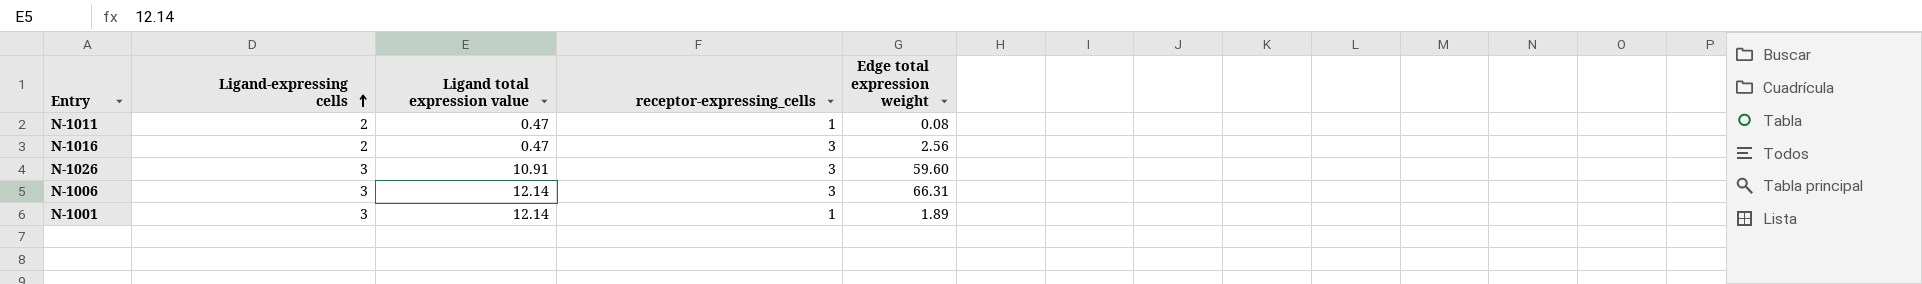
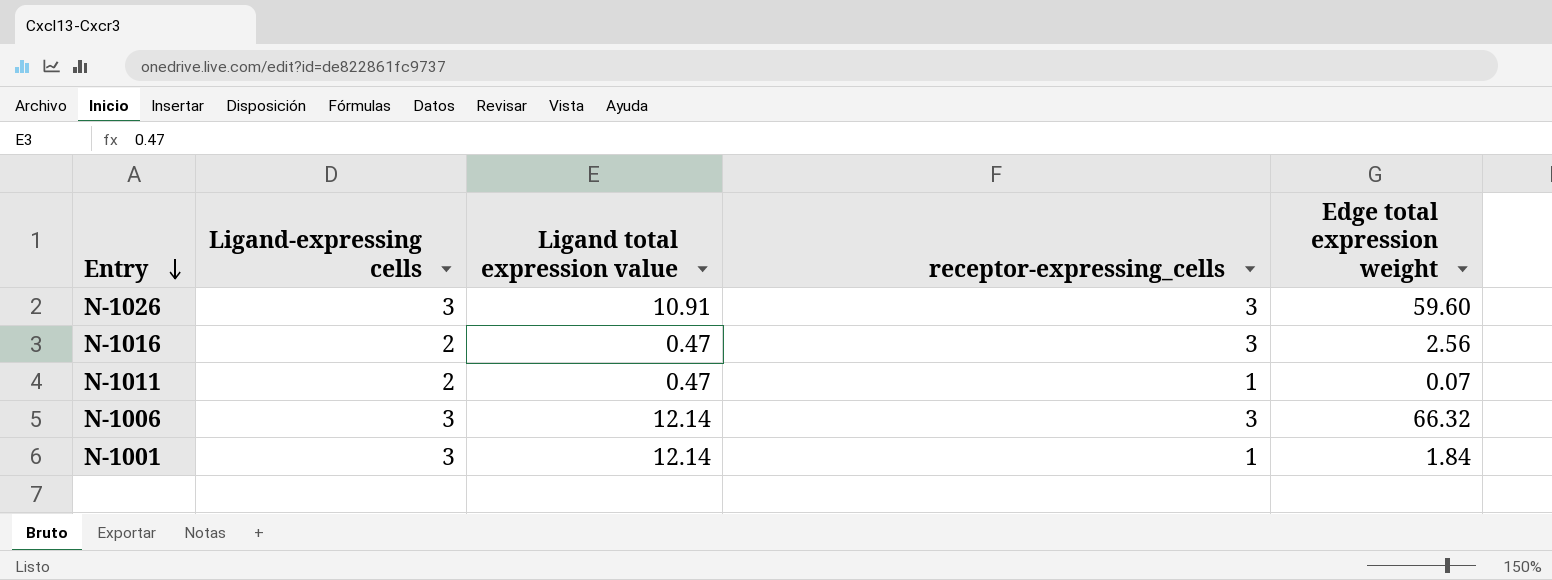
row order: Ligand-expressing cells ascending -> Entry descending
N-1011 | Edge total expression weight: 0.08 -> 0.07
N-1006 | Edge total expression weight: 66.31 -> 66.32
N-1001 | Edge total expression weight: 1.89 -> 1.84

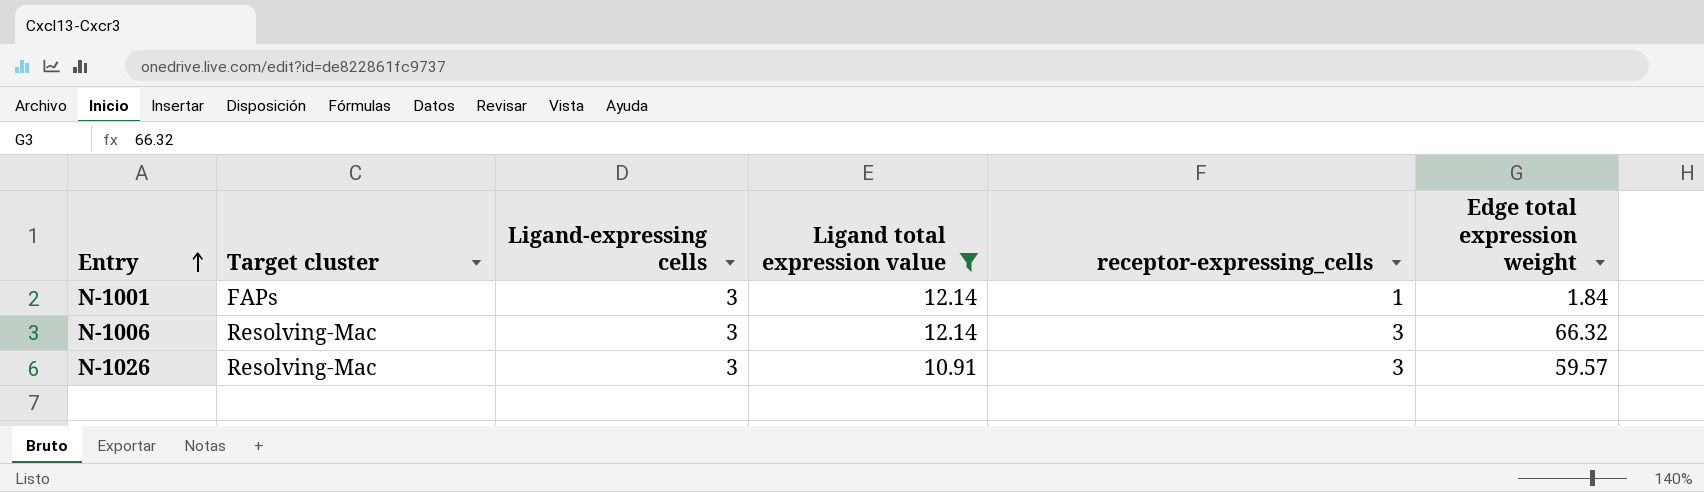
filter: none -> Ligand total expression value != 0.47
row order: Entry descending -> Entry ascending
column Target cluster | position: none -> 2
N-1026 | Edge total expression weight: 59.60 -> 59.57

